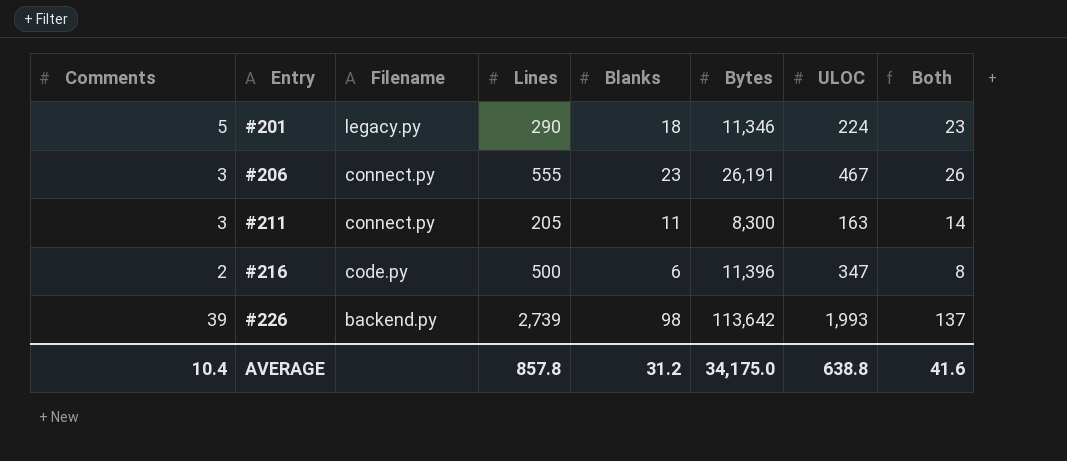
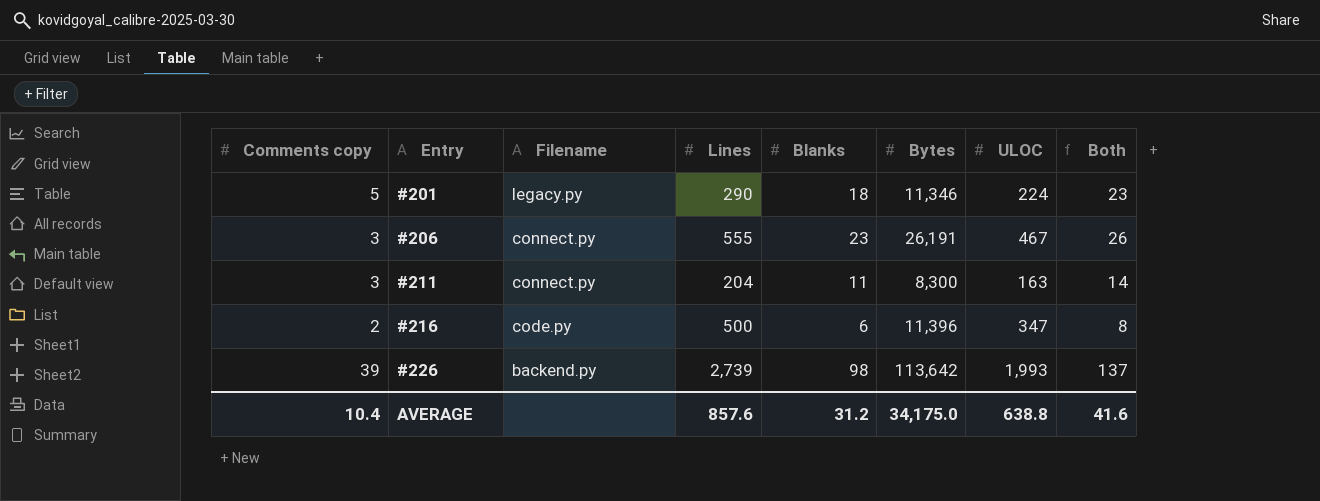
column name: Comments -> Comments copy
#211 | Lines: 205 -> 204
AVERAGE | Lines: 857.8 -> 857.6

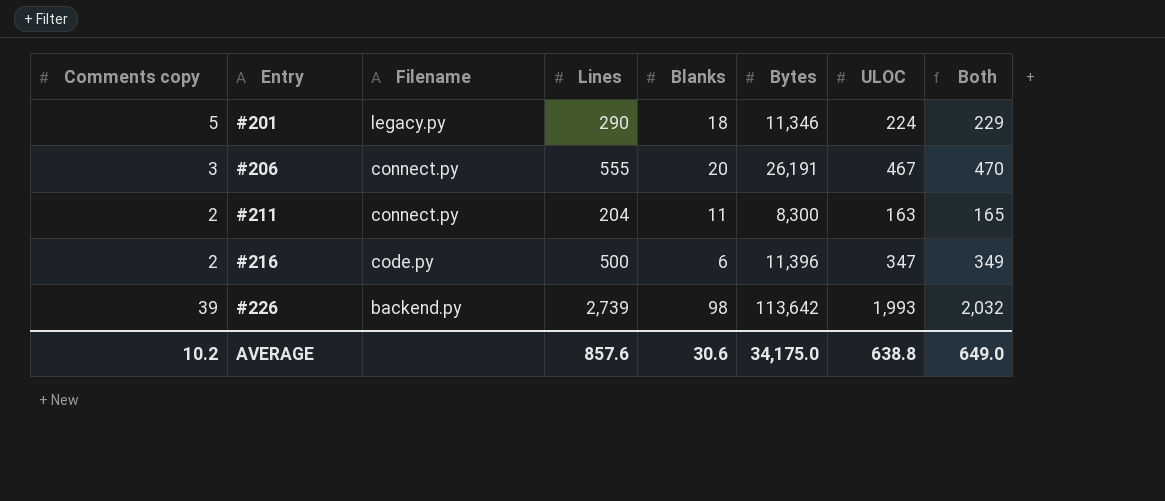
column Both | formula: [Comments copy] + [Blanks] -> [Comments copy] + [ULOC]
#206 | Blanks: 23 -> 20
#211 | Comments copy: 3 -> 2
AVERAGE | Comments copy: 10.4 -> 10.2
AVERAGE | Blanks: 31.2 -> 30.6
AVERAGE | Both: 41.6 -> 649.0

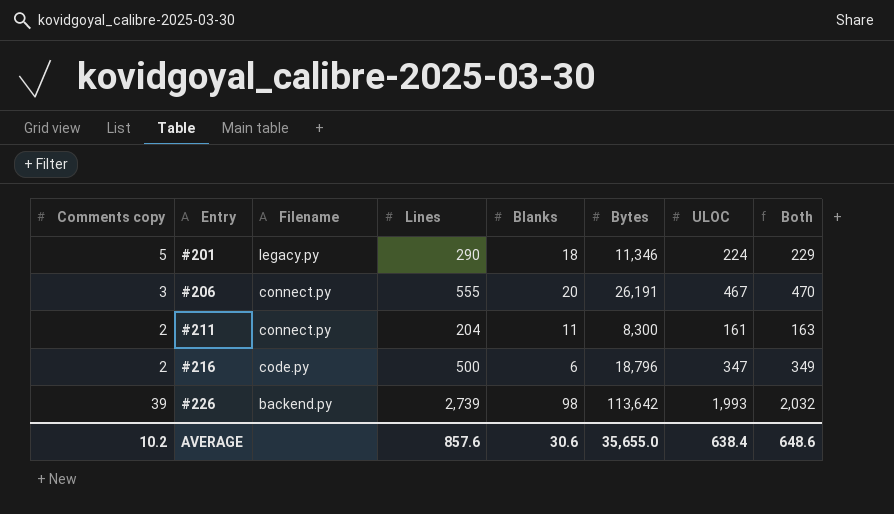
#211 | ULOC: 163 -> 161
#211 | Both: 165 -> 163
#216 | Bytes: 11,396 -> 18,796
AVERAGE | Bytes: 34,175.0 -> 35,655.0
AVERAGE | ULOC: 638.8 -> 638.4
AVERAGE | Both: 649.0 -> 648.6

